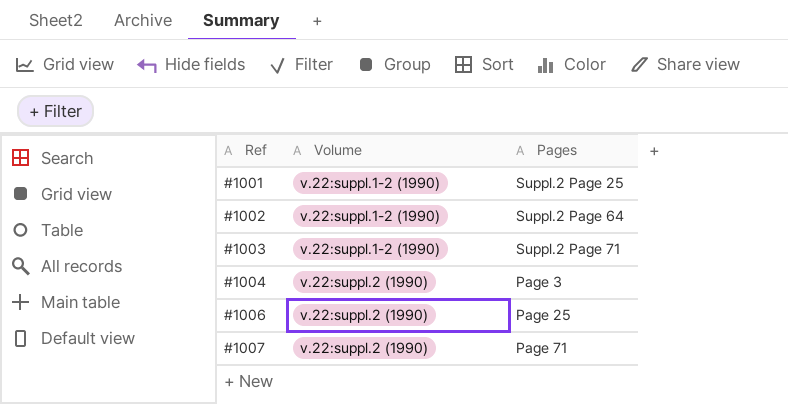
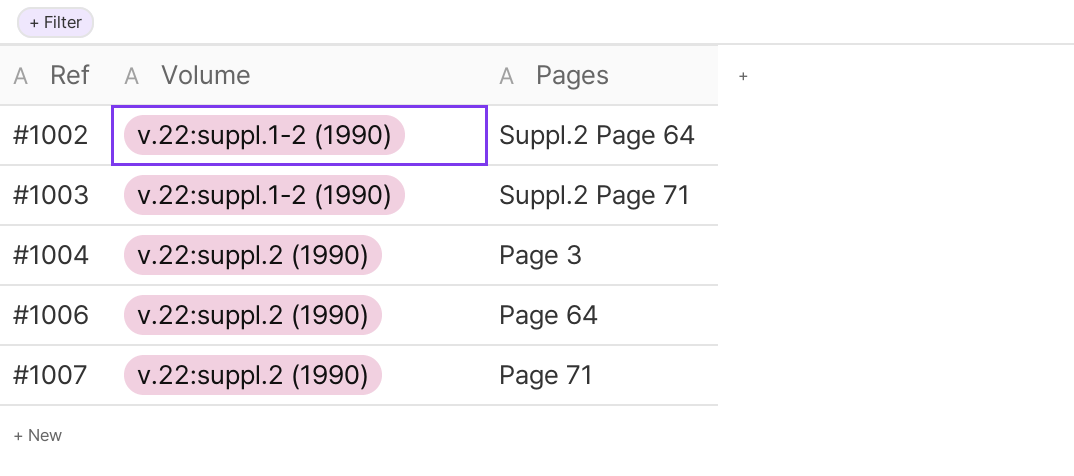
row #1001: v.22:suppl.1-2 (1990) | Suppl.2 Page 25 -> none
#1006 | Pages: Page 25 -> Page 64

